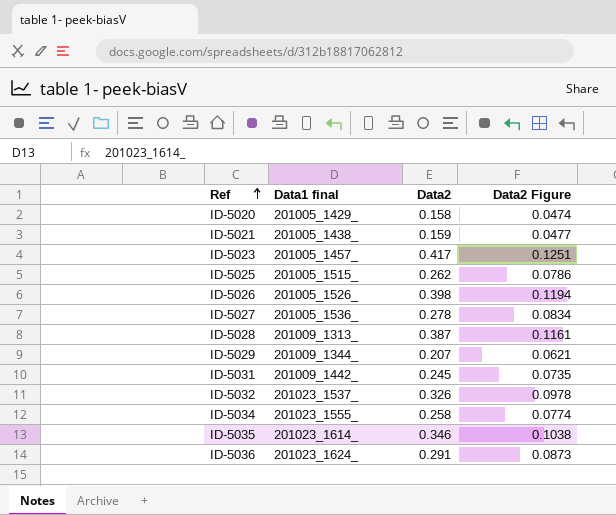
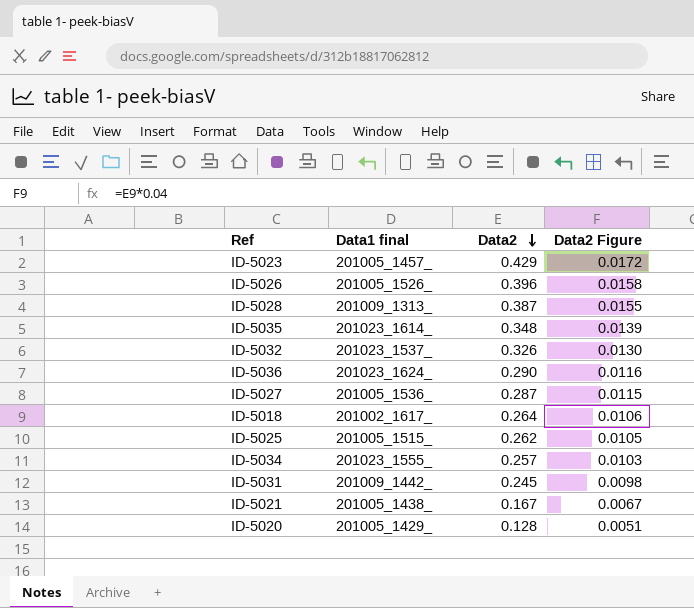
row order: Ref ascending -> Data2 descending
column Data2 Figure | formula: [Data2] * 0.3 -> [Data2] * 0.04
row ID-5029: 201009_1344_ | 0.207 | 0.0621 -> none
ID-5023 | Data2: 0.417 -> 0.429
ID-5026 | Data2: 0.398 -> 0.396
ID-5035 | Data2: 0.346 -> 0.348
ID-5036 | Data2: 0.291 -> 0.290
ID-5027 | Data2: 0.278 -> 0.287
row ID-5018: none -> 201002_1617_ | 0.264 | 0.0106
ID-5034 | Data2: 0.258 -> 0.257
ID-5021 | Data2: 0.159 -> 0.167
ID-5020 | Data2: 0.158 -> 0.128

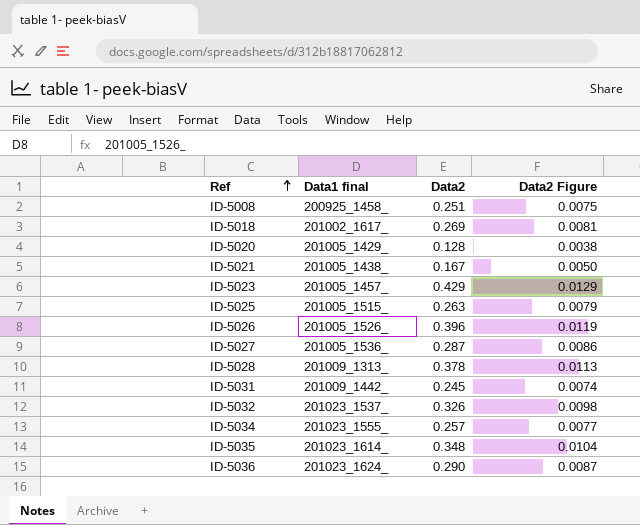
row order: Data2 descending -> Ref ascending
column Data2 Figure | formula: [Data2] * 0.04 -> [Data2] * 0.03
row ID-5008: none -> 200925_1458_ | 0.251 | 0.0075
ID-5018 | Data2: 0.264 -> 0.269
ID-5025 | Data2: 0.262 -> 0.263
ID-5028 | Data2: 0.387 -> 0.378

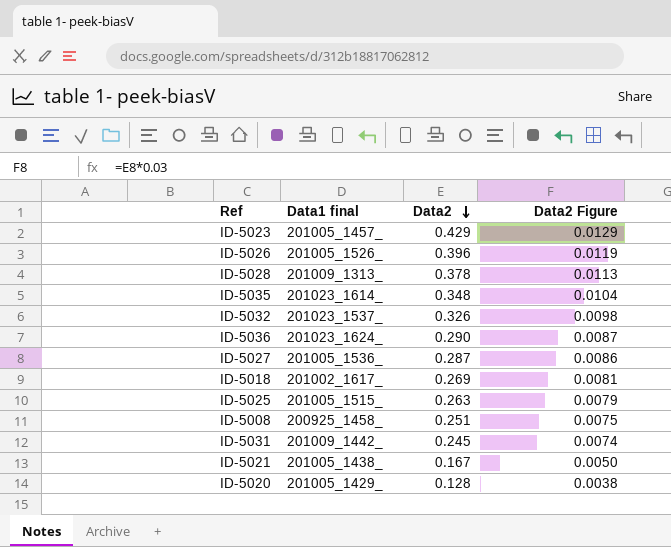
row order: Ref ascending -> Data2 descending
row ID-5034: 201023_1555_ | 0.257 | 0.0077 -> none

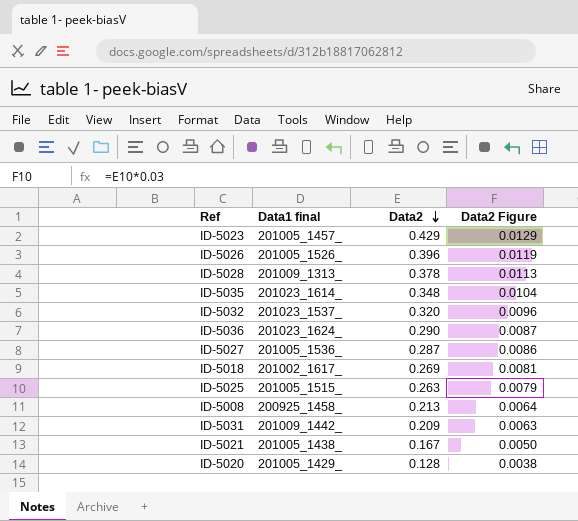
ID-5032 | Data2: 0.326 -> 0.320
ID-5032 | Data2 Figure: 0.0098 -> 0.0096
ID-5008 | Data2: 0.251 -> 0.213
ID-5008 | Data2 Figure: 0.0075 -> 0.0064
ID-5031 | Data2: 0.245 -> 0.209
ID-5031 | Data2 Figure: 0.0074 -> 0.0063

